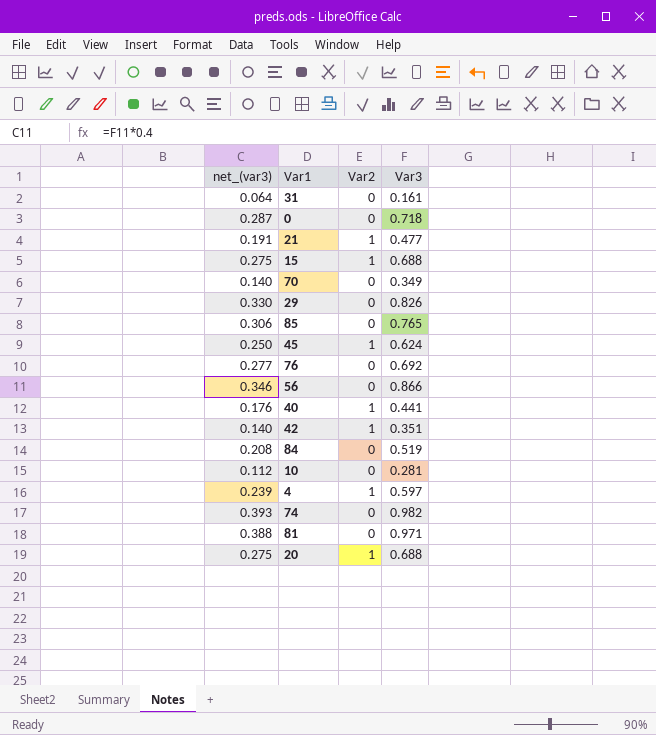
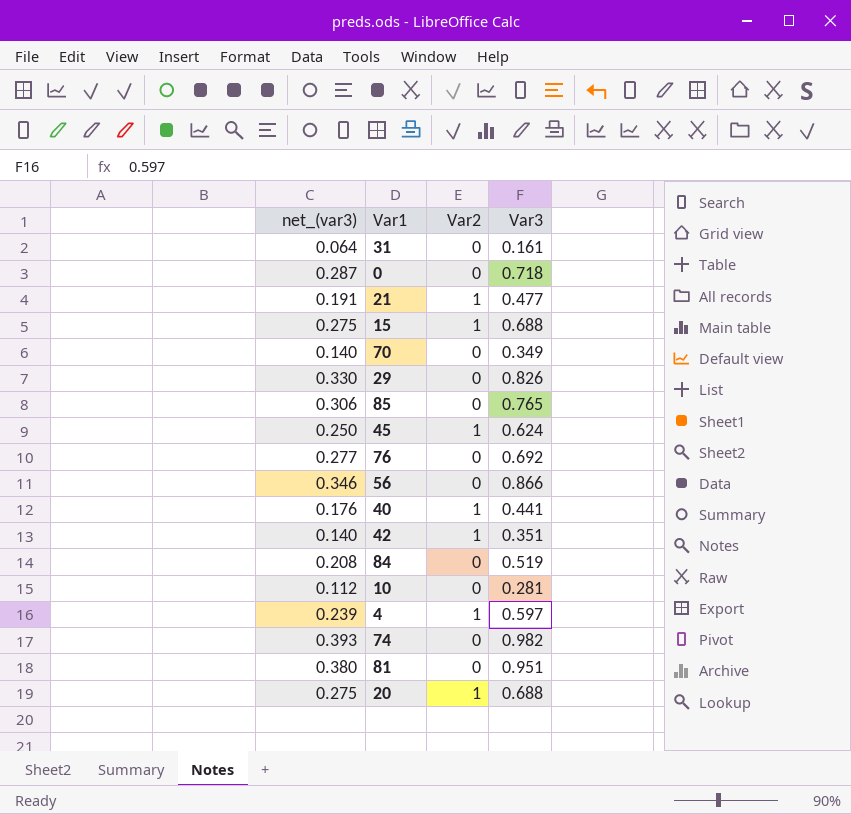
81 | net_(var3): 0.388 -> 0.380
81 | Var3: 0.971 -> 0.951

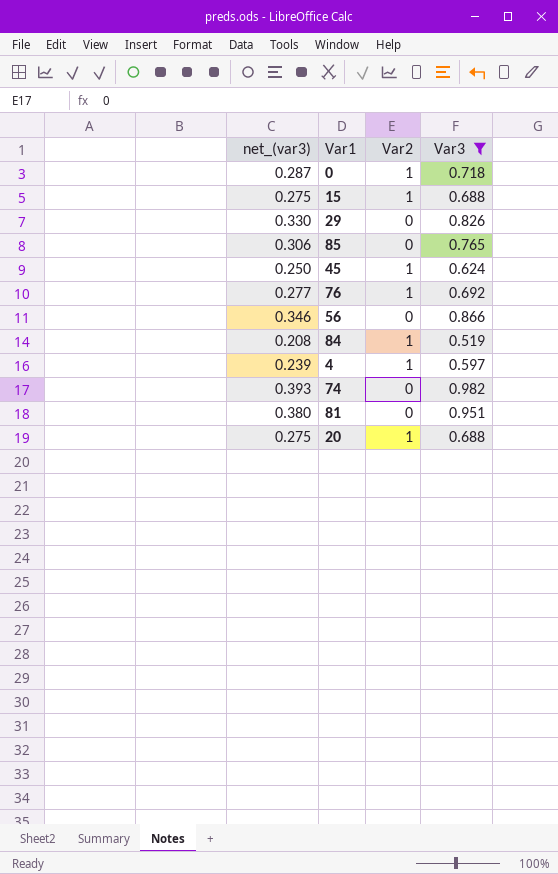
filter: none -> Var3 >= 0.519
0 | Var2: 0 -> 1
76 | Var2: 0 -> 1
84 | Var2: 0 -> 1

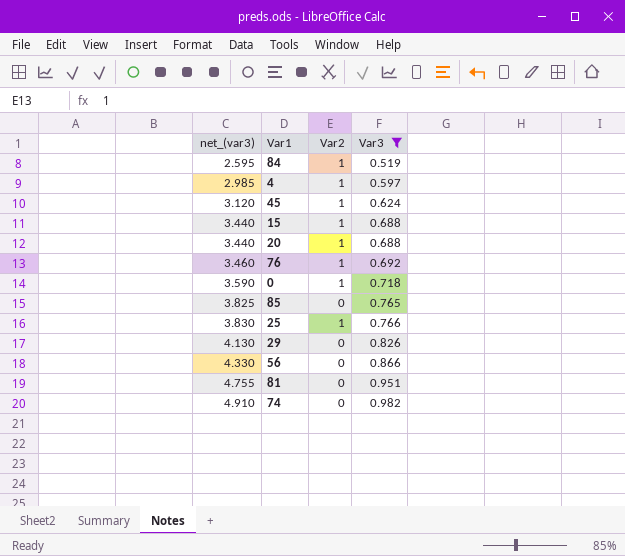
row order: none -> net_(var3) ascending
column net_(var3) | formula: [Var3] * 0.4 -> [Var3] * 5
row 25: none -> 3.830 | 1 | 0.766

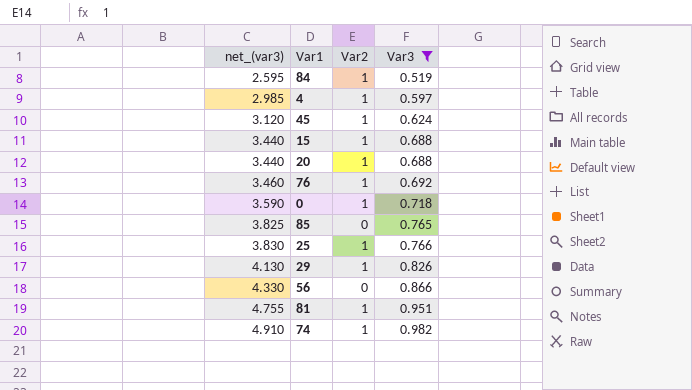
29 | Var2: 0 -> 1
81 | Var2: 0 -> 1
74 | Var2: 0 -> 1

